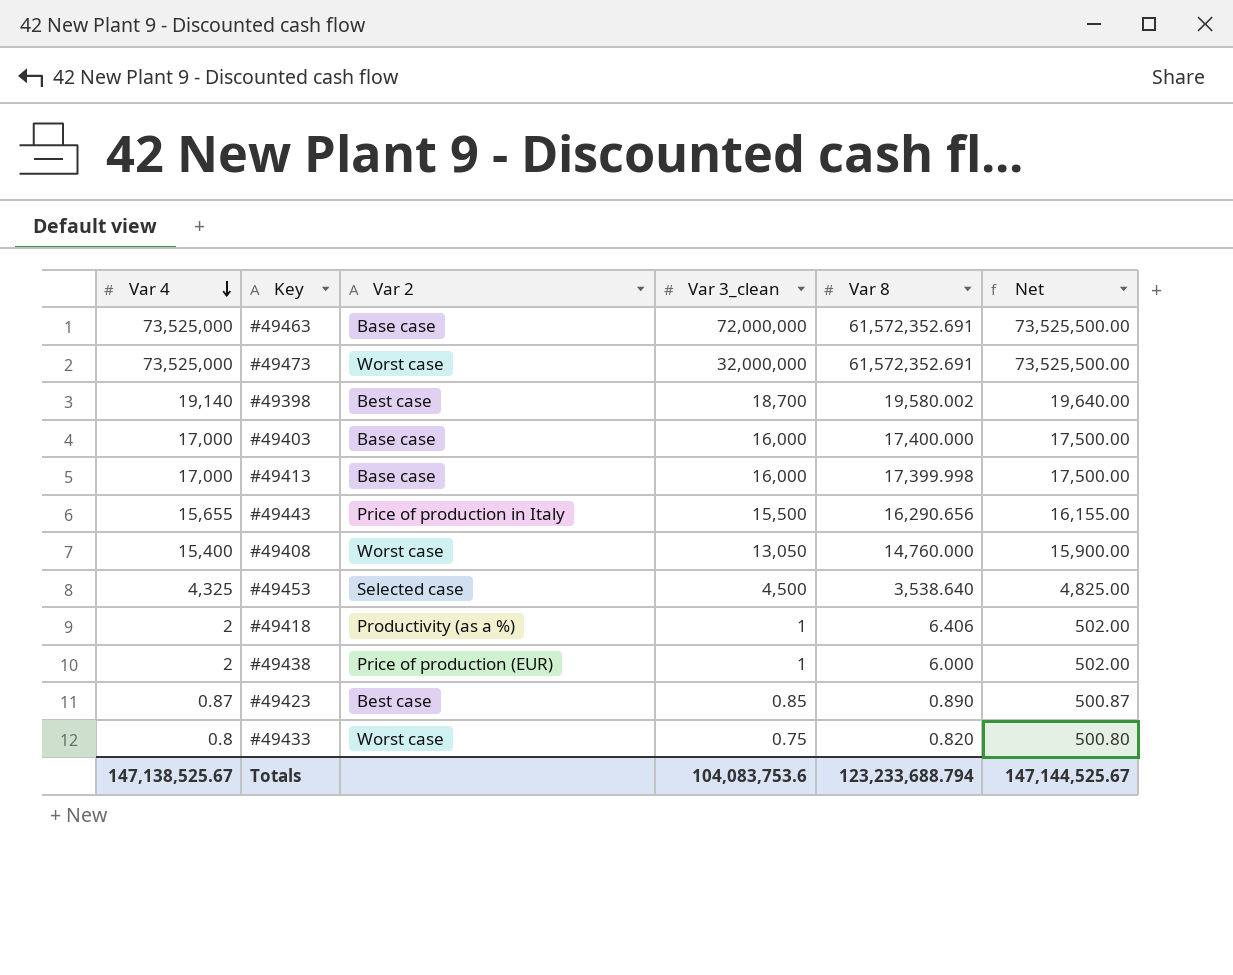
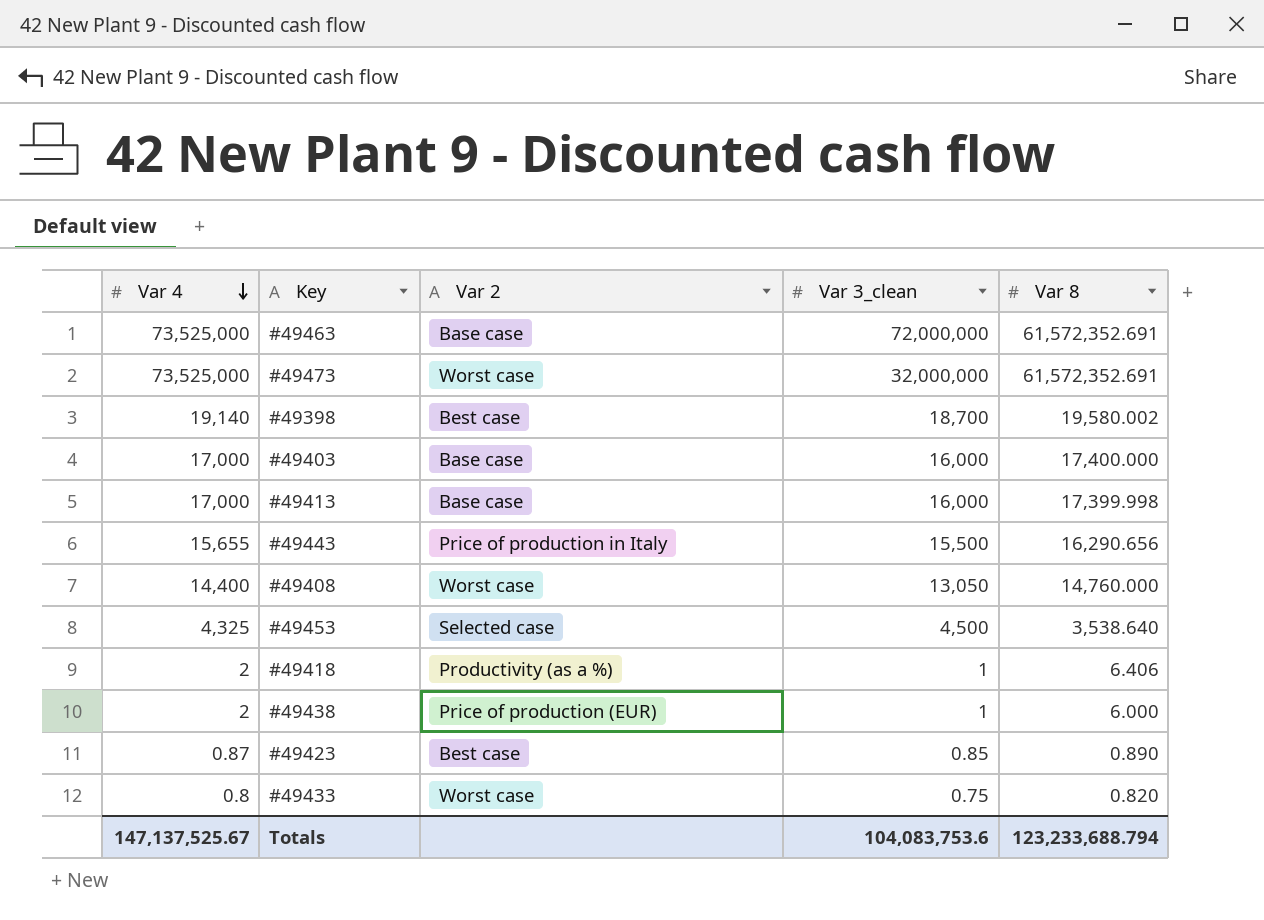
column Net | formula: [Var 4] + 500 -> none
#49408 | Var 4: 15,400 -> 14,400
Totals | Var 4: 147,138,525.67 -> 147,137,525.67

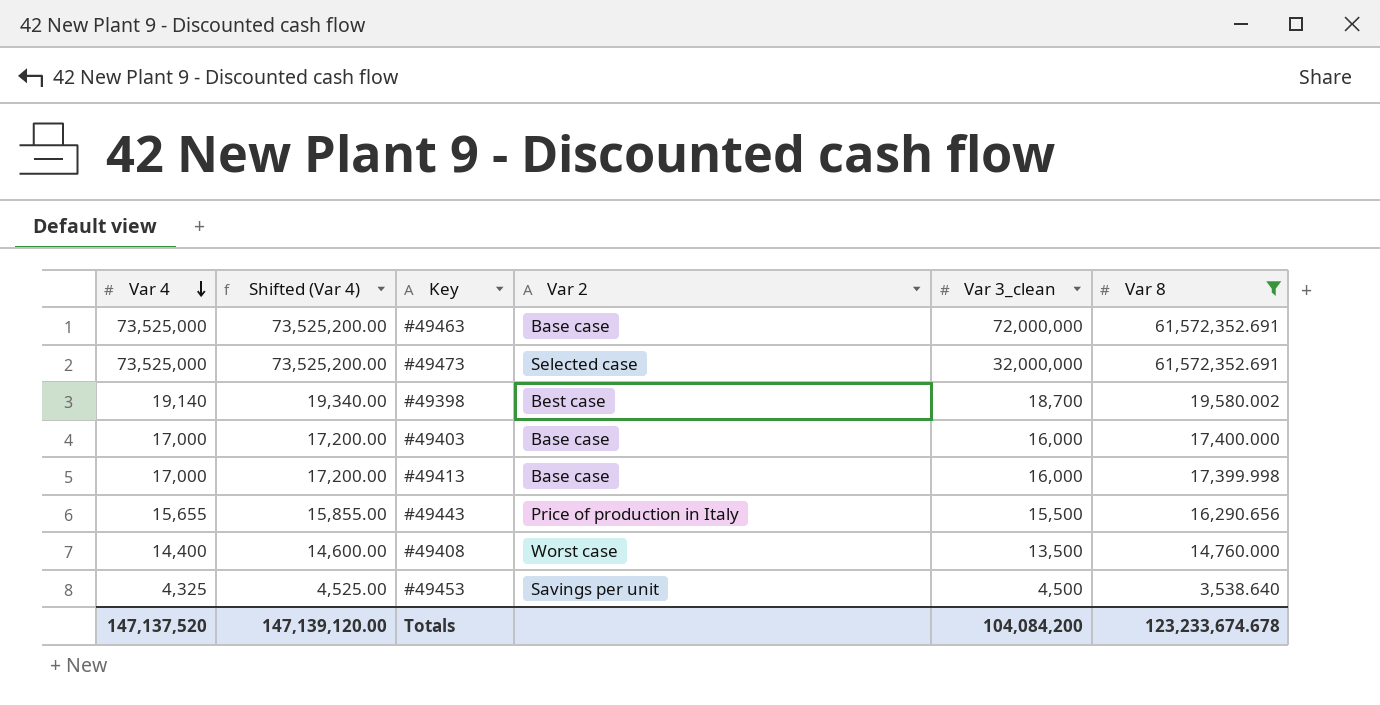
filter: none -> Var 8 >= 3,538.640
column Shifted (Var 4) | formula: none -> [Var 4] + 200
#49473 | Var 2: Worst case -> Selected case
#49408 | Var 3_clean: 13,050 -> 13,500
#49453 | Var 2: Selected case -> Savings per unit
Totals | Var 4: 147,137,525.67 -> 147,137,520
Totals | Var 3_clean: 104,083,753.6 -> 104,084,200
Totals | Var 8: 123,233,688.794 -> 123,233,674.678

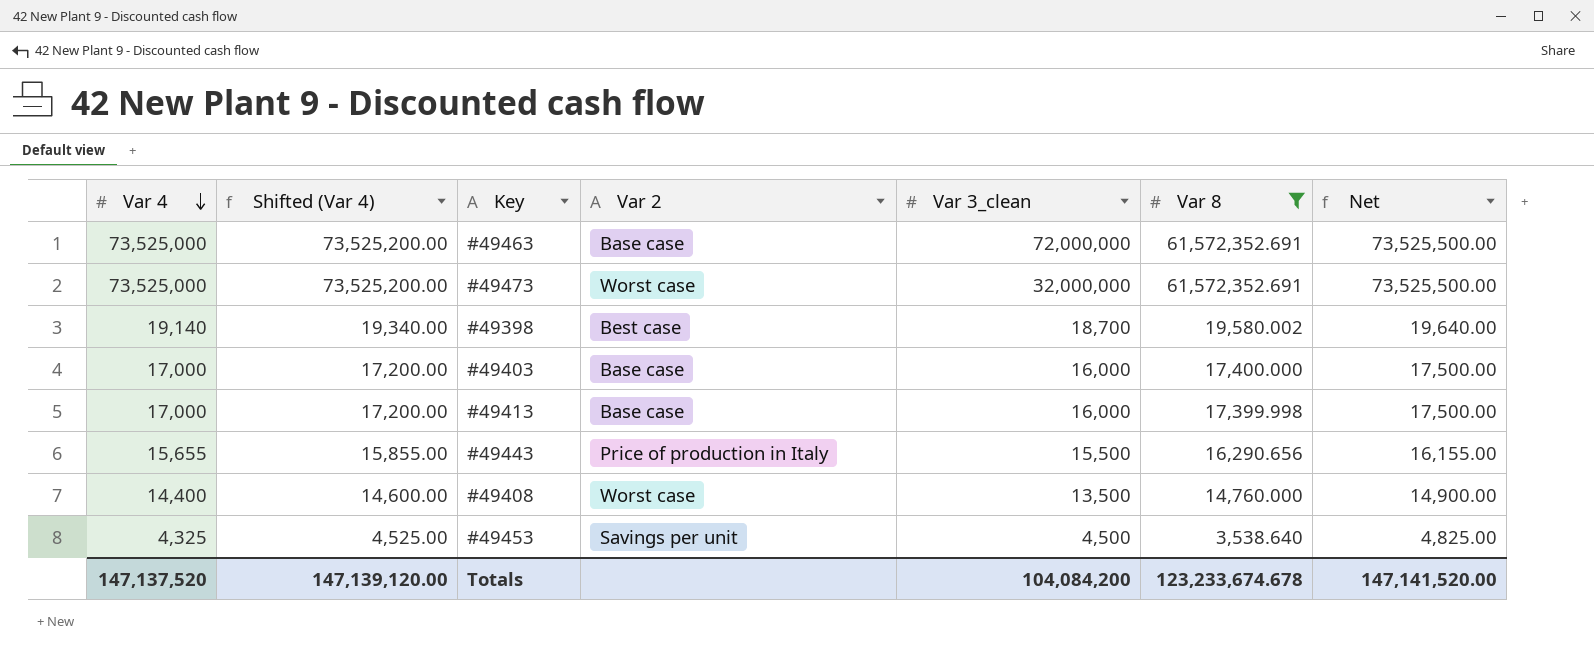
column Net | formula: none -> [Var 4] + 500
#49473 | Var 2: Selected case -> Worst case

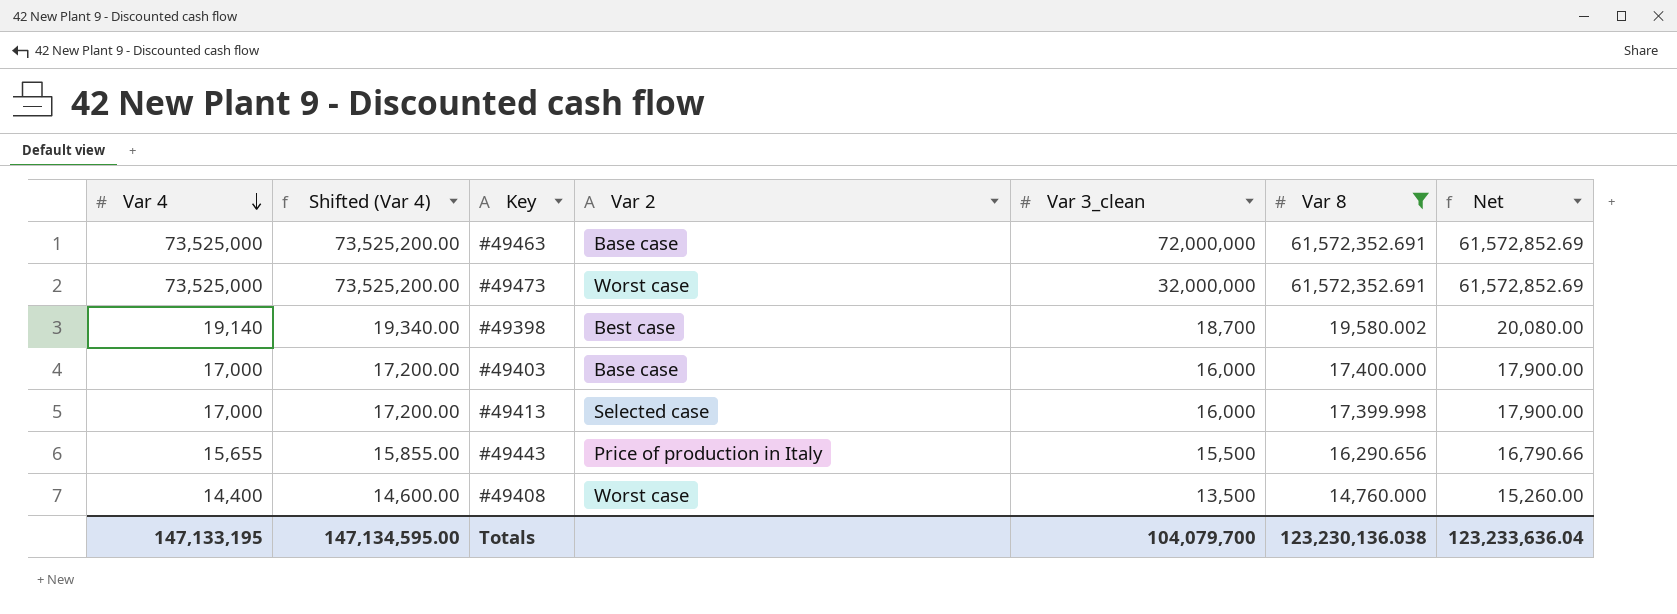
column Net | formula: [Var 4] + 500 -> [Var 8] + 500
row #49453: 4,325 | 4,525.00 | Savings per unit | 4,500 | 3,538.640 | 4,825.00 -> none
#49413 | Var 2: Base case -> Selected case
Totals | Var 4: 147,137,520 -> 147,133,195
Totals | Shifted (Var 4): 147,139,120.00 -> 147,134,595.00
Totals | Var 3_clean: 104,084,200 -> 104,079,700
Totals | Var 8: 123,233,674.678 -> 123,230,136.038
Totals | Net: 147,141,520.00 -> 123,233,636.04

